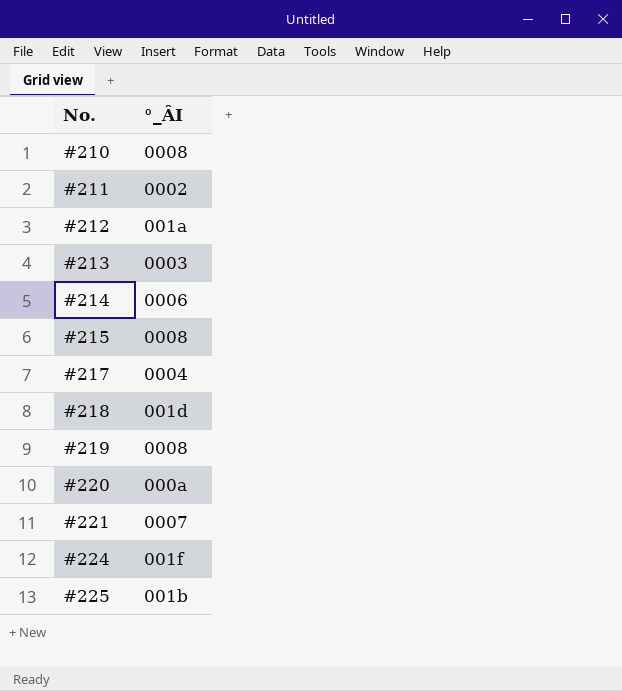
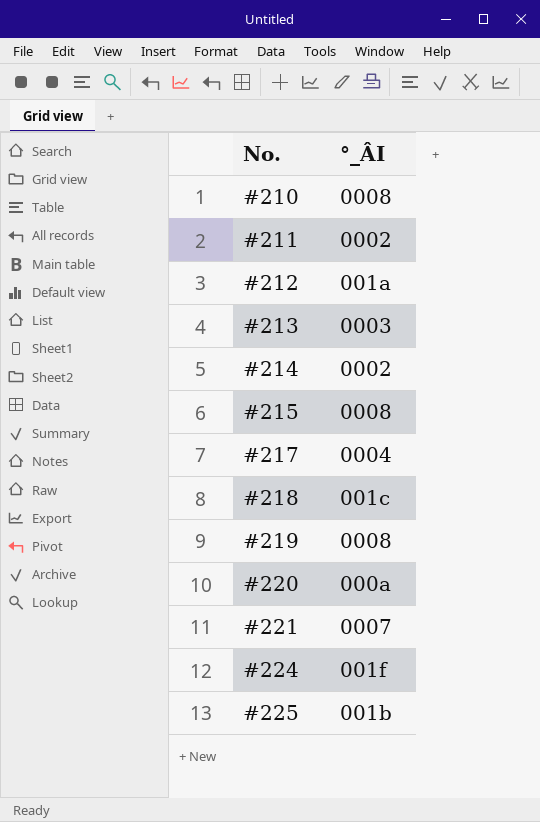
#214 | °_ÂI: 0006 -> 0002
#218 | °_ÂI: 001d -> 001c

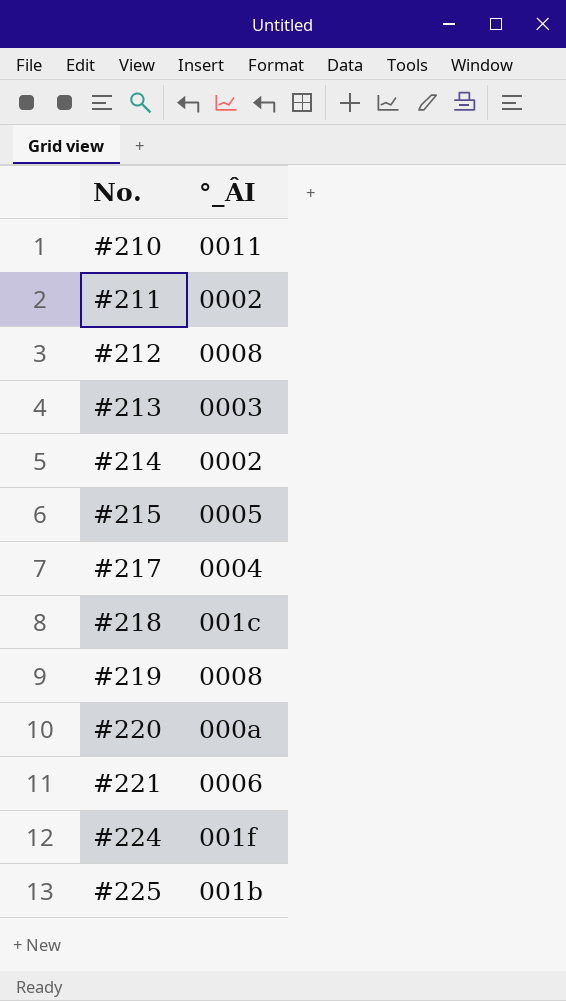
#210 | °_ÂI: 0008 -> 0011
#212 | °_ÂI: 001a -> 0008
#215 | °_ÂI: 0008 -> 0005
#221 | °_ÂI: 0007 -> 0006

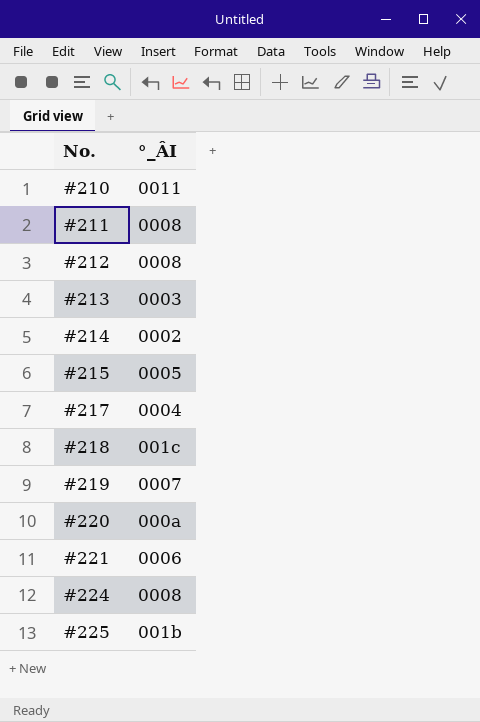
#211 | °_ÂI: 0002 -> 0008
#219 | °_ÂI: 0008 -> 0007
#224 | °_ÂI: 001f -> 0008

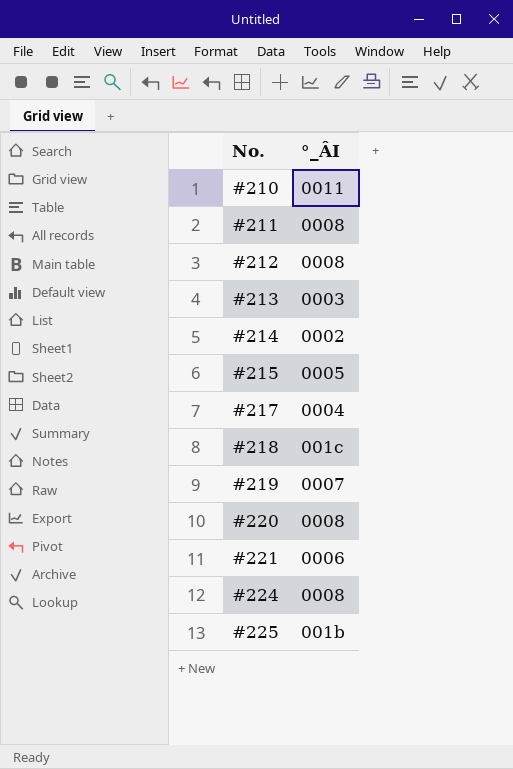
#220 | °_ÂI: 000a -> 0008

